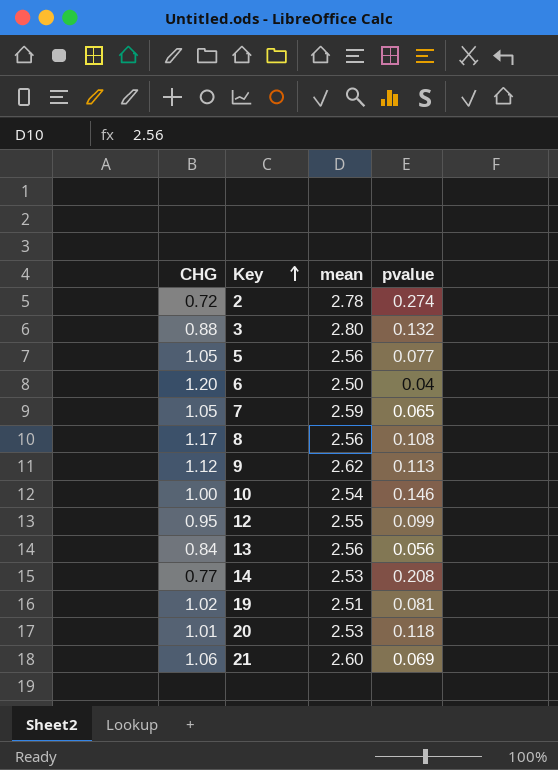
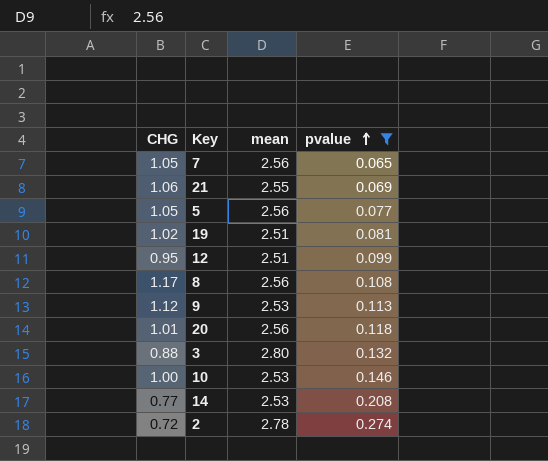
filter: none -> pvalue >= 0.065
row order: Key ascending -> pvalue ascending
7 | mean: 2.59 -> 2.56
21 | mean: 2.60 -> 2.55
12 | mean: 2.55 -> 2.51
9 | mean: 2.62 -> 2.53
20 | mean: 2.53 -> 2.56
10 | mean: 2.54 -> 2.53

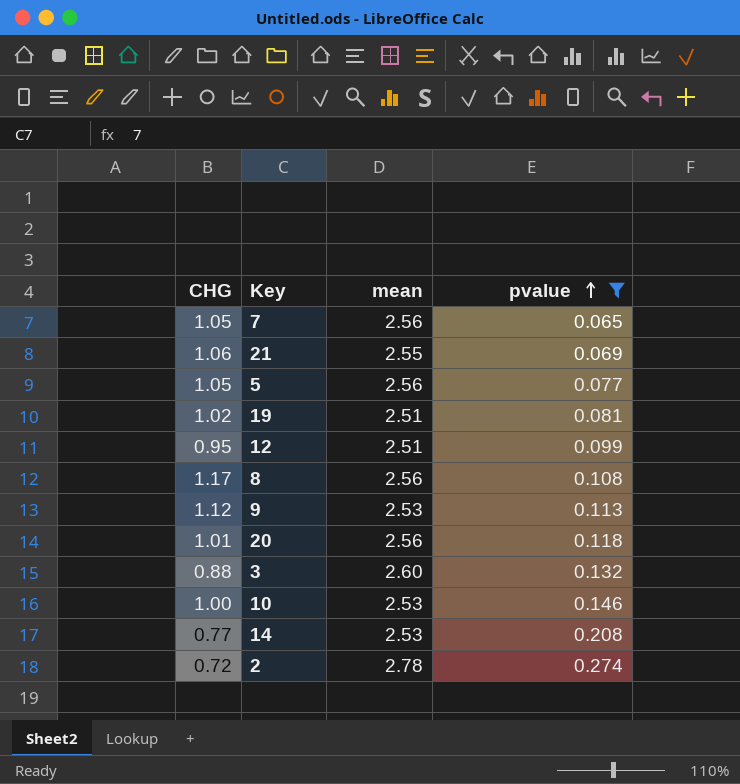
3 | mean: 2.80 -> 2.60

